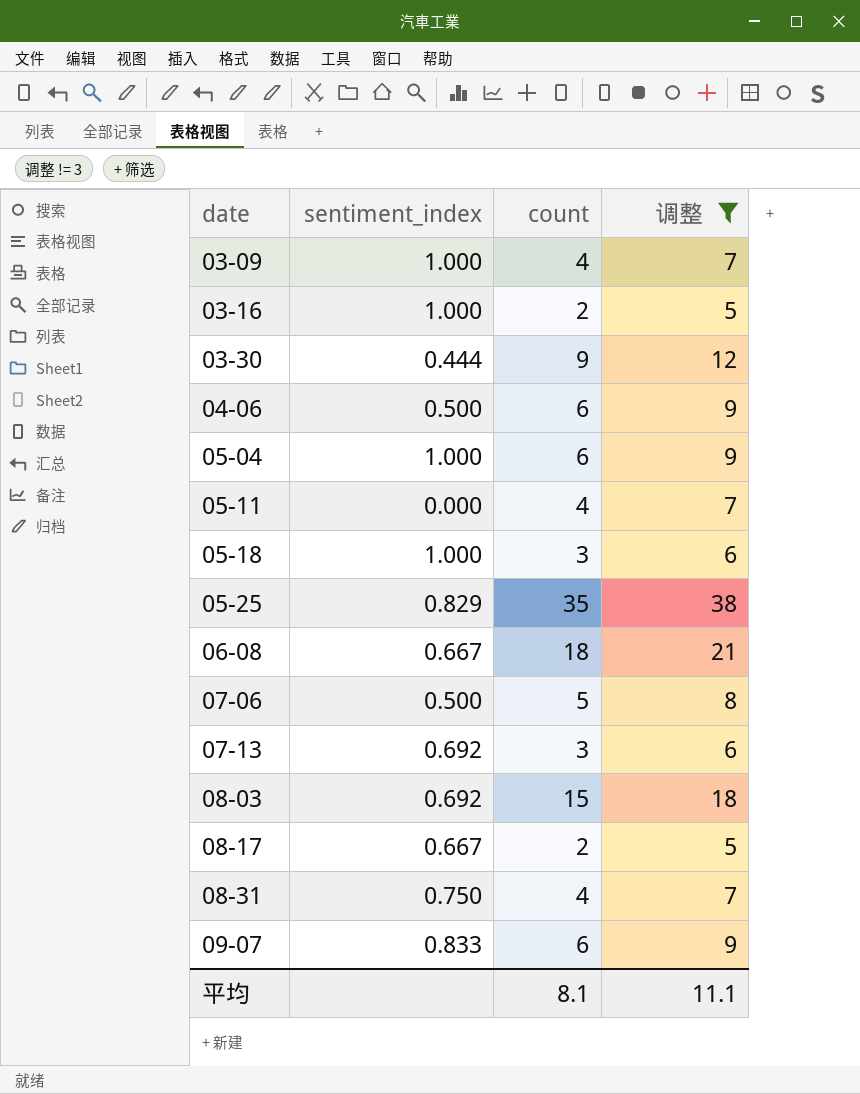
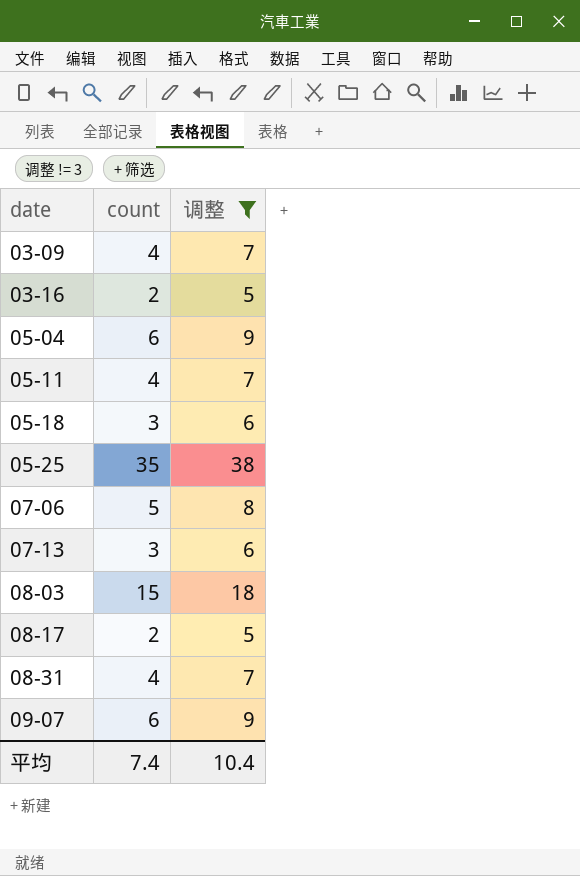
column sentiment_index | position: 2 -> none
row 03-30: 0.444 | 9 | 12 -> none
row 04-06: 0.500 | 6 | 9 -> none
row 06-08: 0.667 | 18 | 21 -> none
平均 | count: 8.1 -> 7.4
平均 | 调整: 11.1 -> 10.4

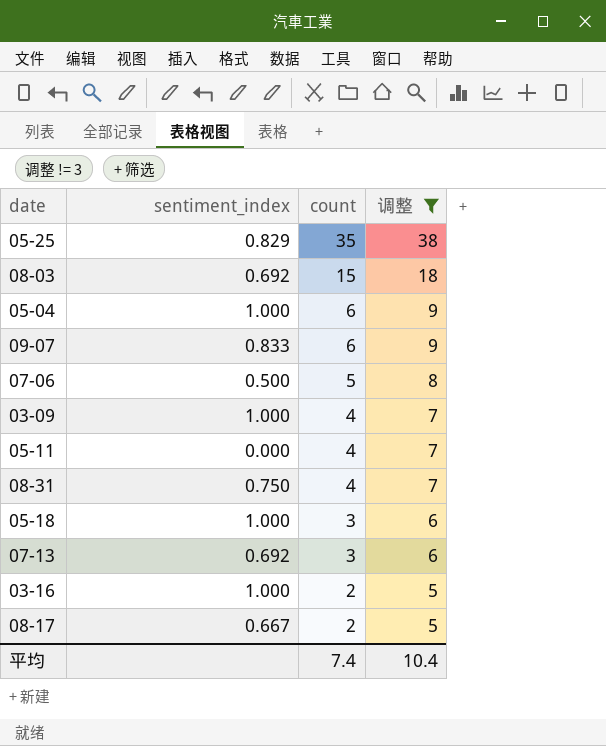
row order: date ascending -> count descending
column sentiment_index | position: none -> 2

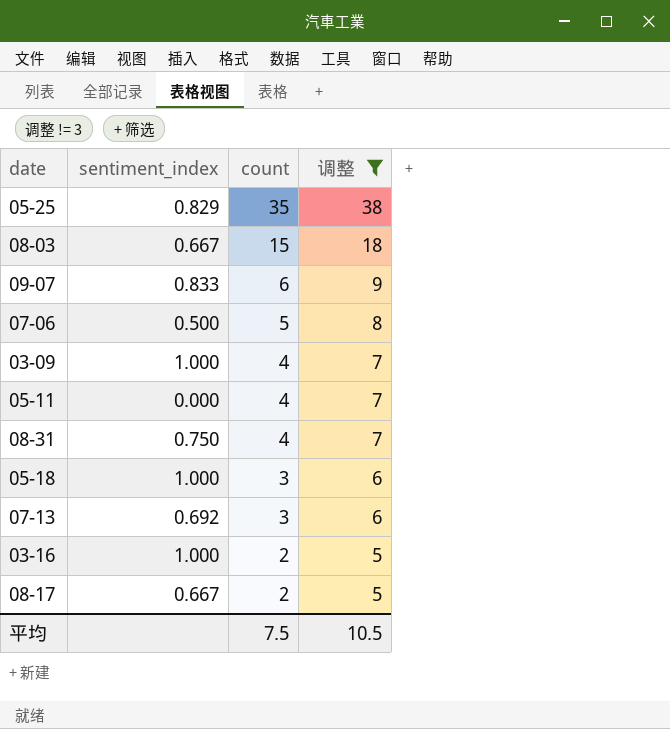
row 05-04: 1.000 | 6 | 9 -> none
08-03 | sentiment_index: 0.692 -> 0.667
平均 | count: 7.4 -> 7.5
平均 | 调整: 10.4 -> 10.5

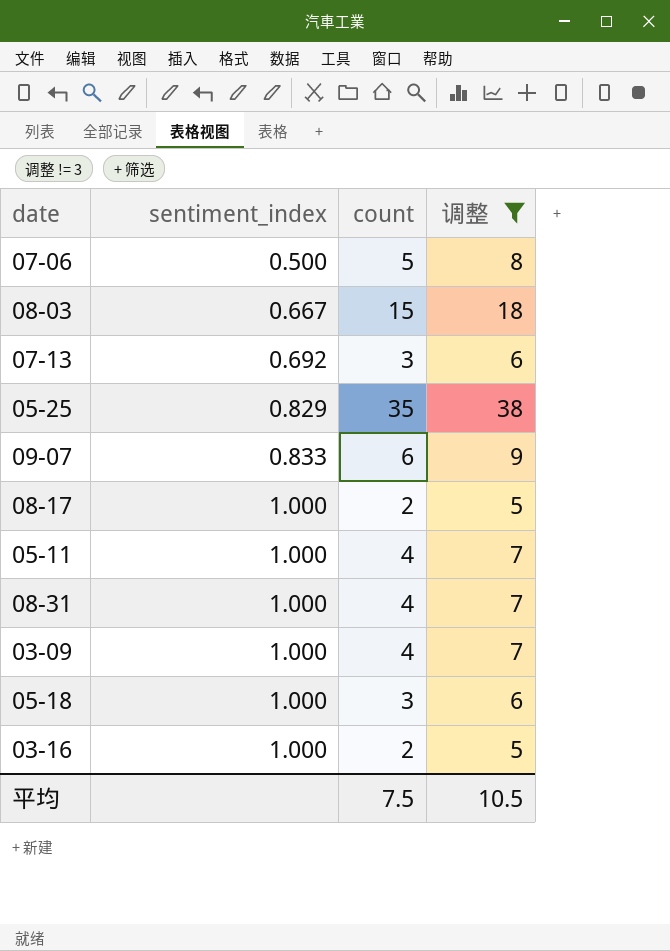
row order: count descending -> sentiment_index ascending
08-17 | sentiment_index: 0.667 -> 1.000
05-11 | sentiment_index: 0.000 -> 1.000
08-31 | sentiment_index: 0.750 -> 1.000

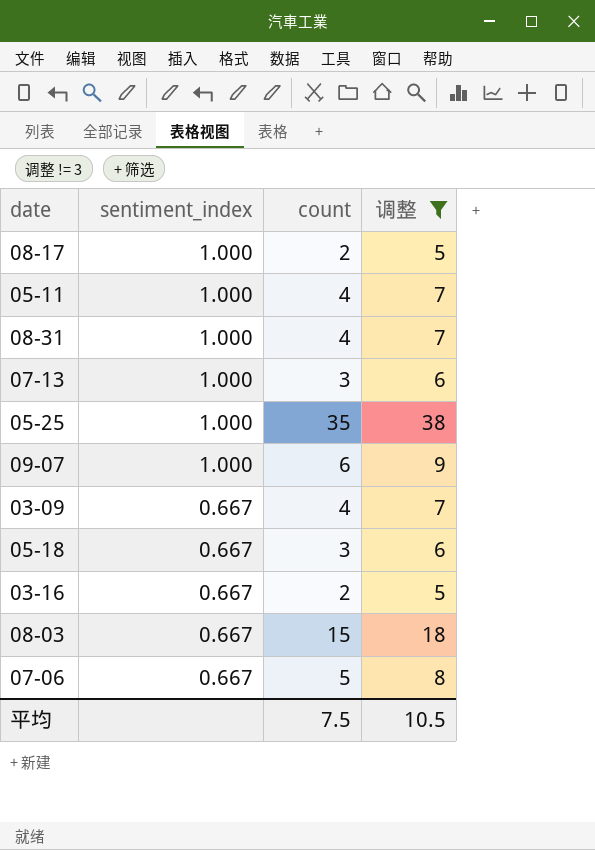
row order: sentiment_index ascending -> sentiment_index descending
07-13 | sentiment_index: 0.692 -> 1.000
05-25 | sentiment_index: 0.829 -> 1.000
09-07 | sentiment_index: 0.833 -> 1.000
03-09 | sentiment_index: 1.000 -> 0.667
05-18 | sentiment_index: 1.000 -> 0.667
03-16 | sentiment_index: 1.000 -> 0.667
07-06 | sentiment_index: 0.500 -> 0.667

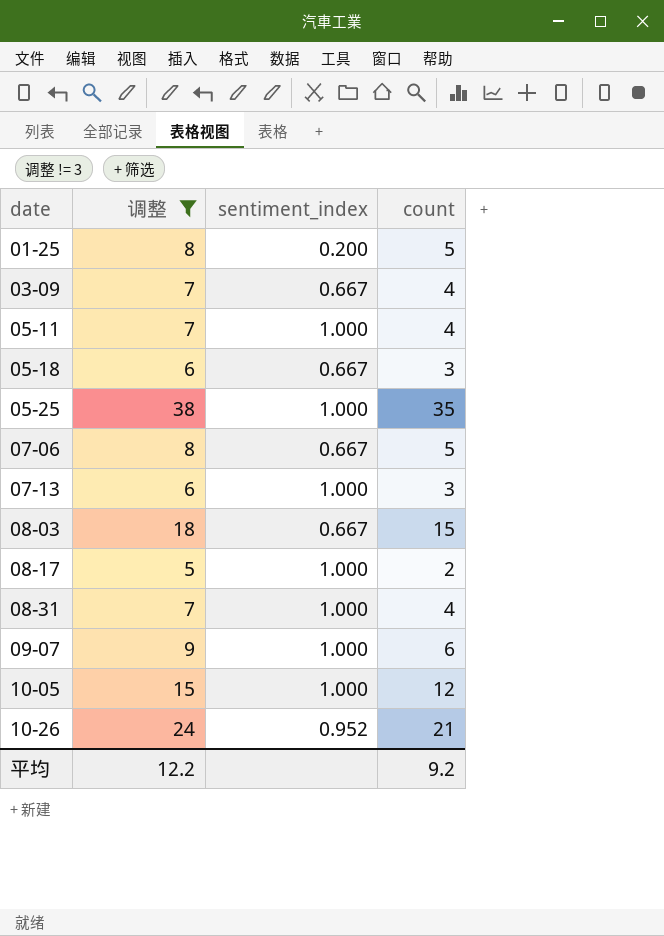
row order: sentiment_index descending -> date ascending
column 调整 | position: 4 -> 2
row 03-16: 0.667 | 2 | 5 -> none
row 01-25: none -> 8 | 0.200 | 5
row 10-05: none -> 15 | 1.000 | 12
row 10-26: none -> 24 | 0.952 | 21
平均 | 调整: 10.5 -> 12.2
平均 | count: 7.5 -> 9.2

